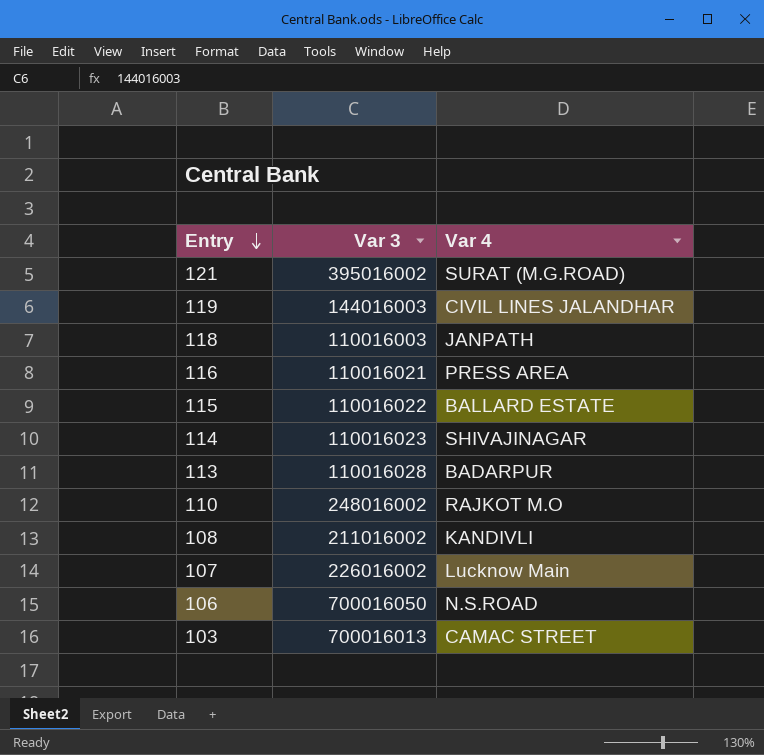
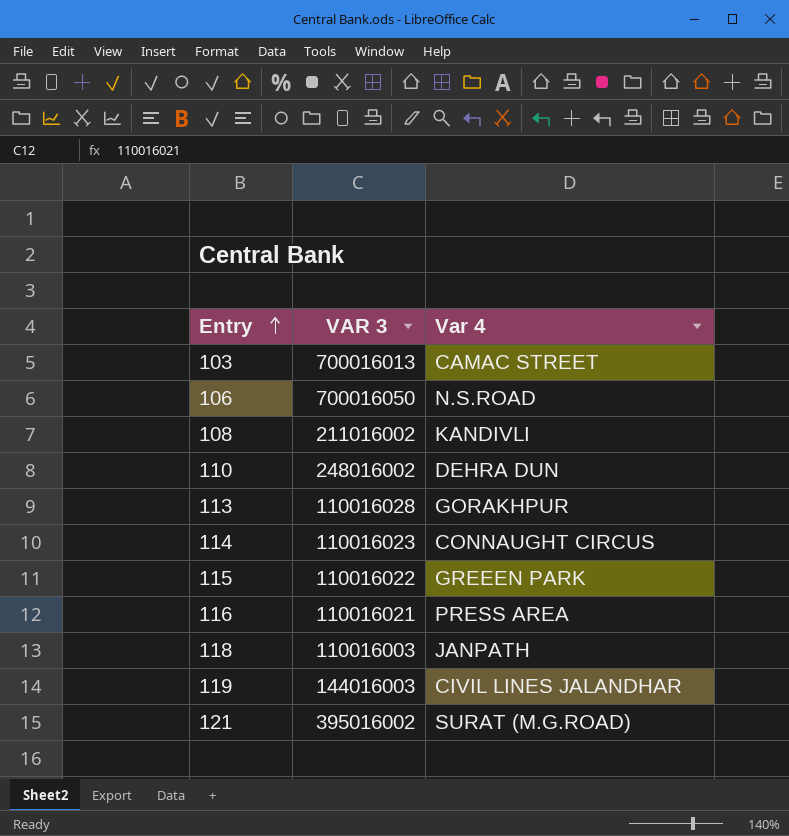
row order: Entry descending -> Entry ascending
column name: Var 3 -> VAR 3
row 107: 226016002 | Lucknow Main -> none
110 | Var 4: RAJKOT M.O -> DEHRA DUN
113 | Var 4: BADARPUR -> GORAKHPUR
114 | Var 4: SHIVAJINAGAR -> CONNAUGHT CIRCUS
115 | Var 4: BALLARD ESTATE -> GREEEN PARK

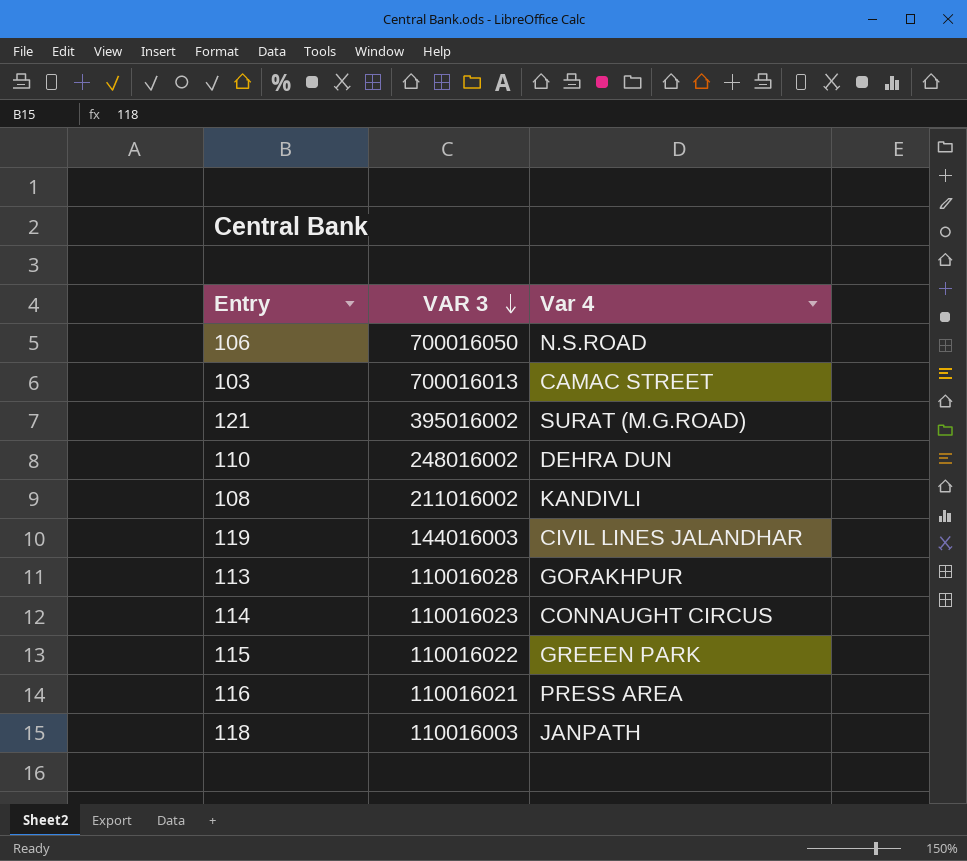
row order: Entry ascending -> VAR 3 descending

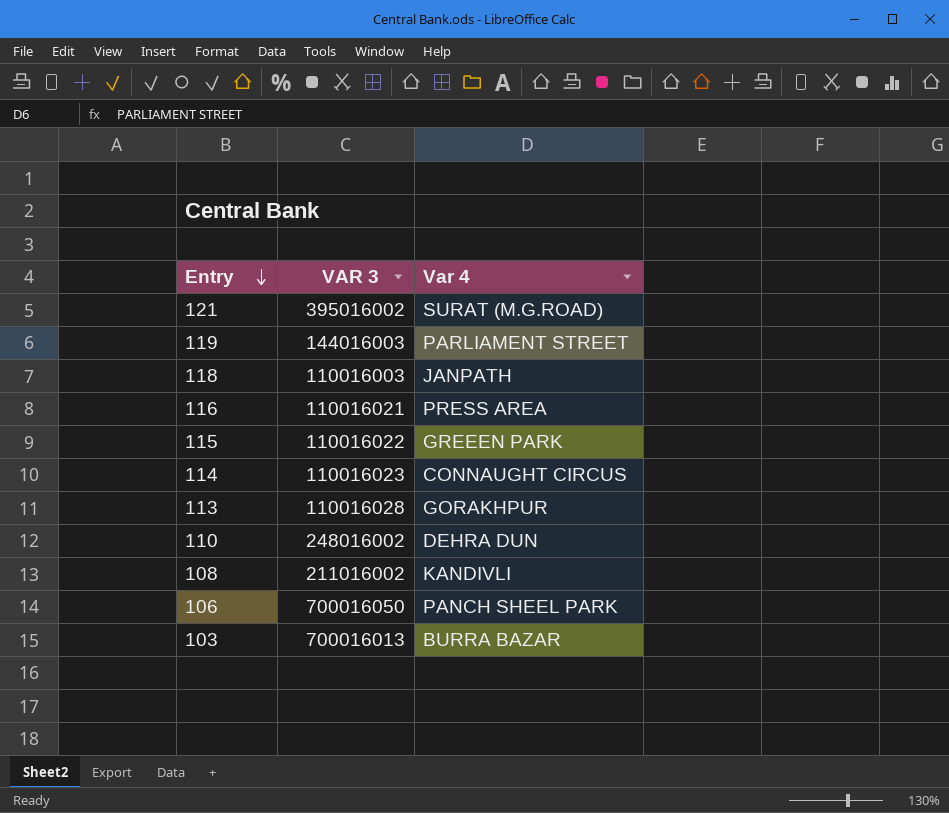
row order: VAR 3 descending -> Entry descending
119 | Var 4: CIVIL LINES JALANDHAR -> PARLIAMENT STREET
106 | Var 4: N.S.ROAD -> PANCH SHEEL PARK
103 | Var 4: CAMAC STREET -> BURRA BAZAR

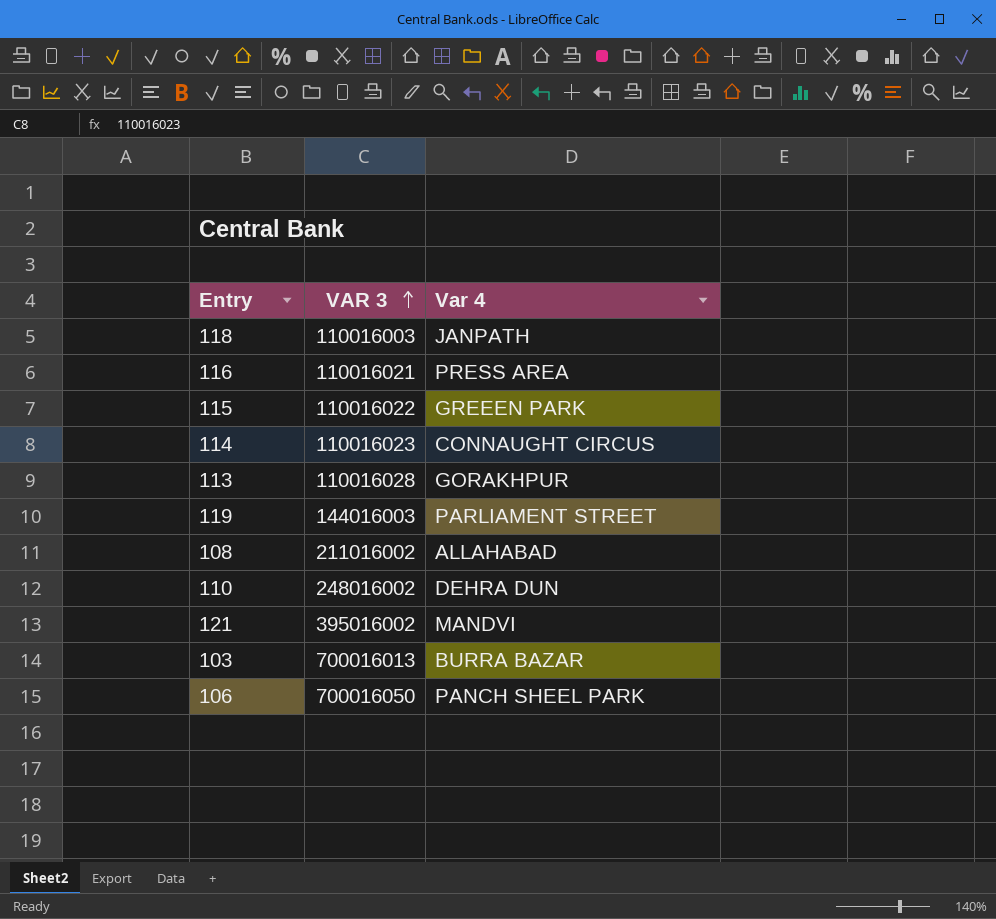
row order: Entry descending -> VAR 3 ascending
108 | Var 4: KANDIVLI -> ALLAHABAD
121 | Var 4: SURAT (M.G.ROAD) -> MANDVI

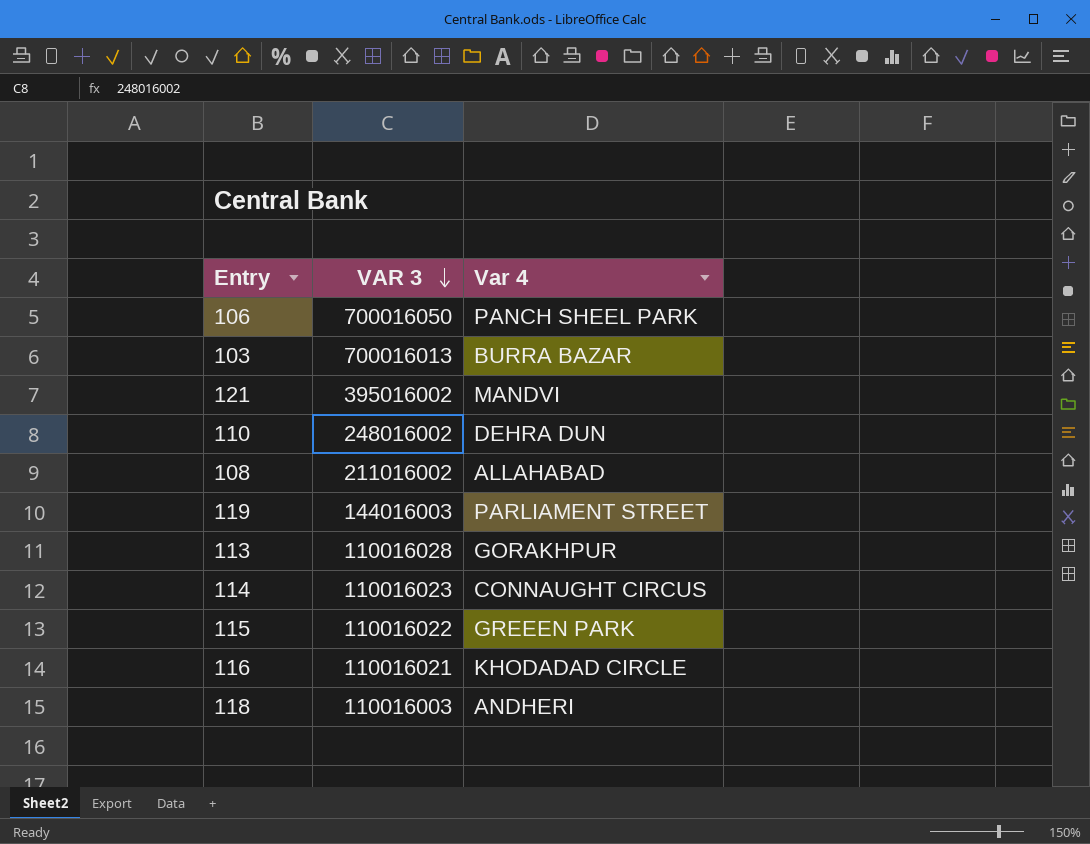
row order: VAR 3 ascending -> VAR 3 descending
116 | Var 4: PRESS AREA -> KHODADAD CIRCLE
118 | Var 4: JANPATH -> ANDHERI

